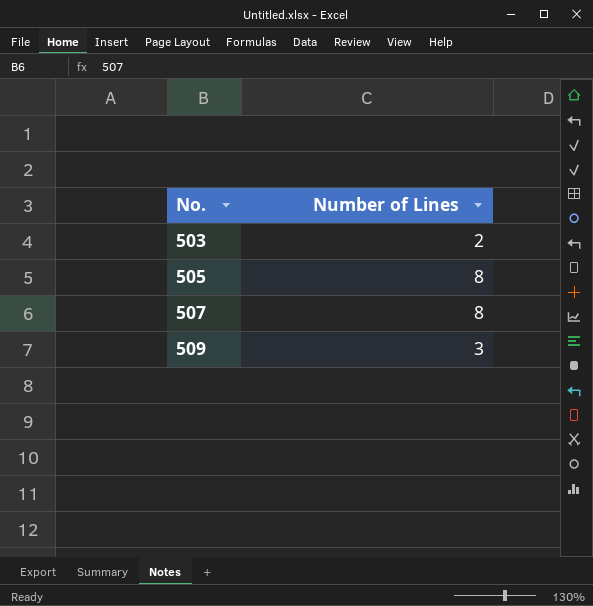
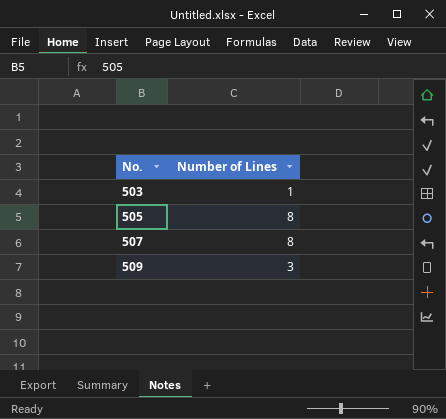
503 | Number of Lines: 2 -> 1

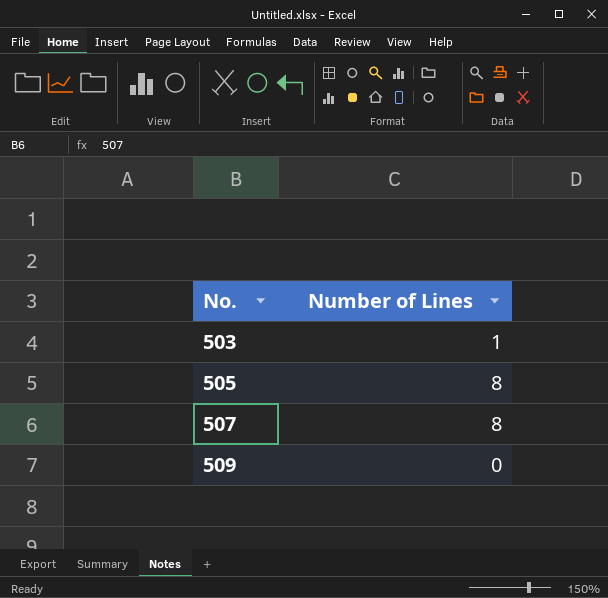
509 | Number of Lines: 3 -> 0

